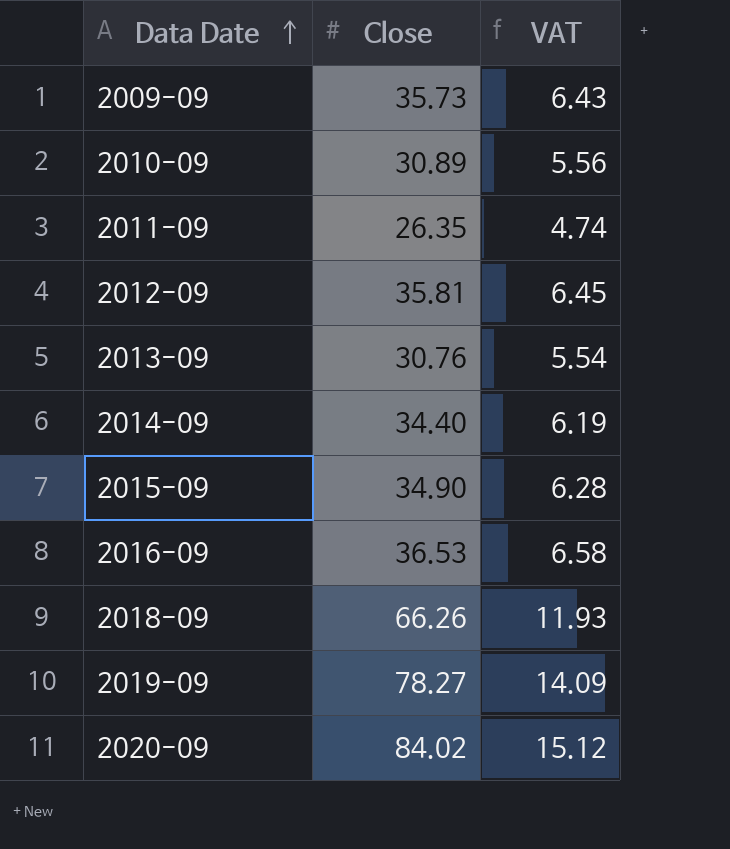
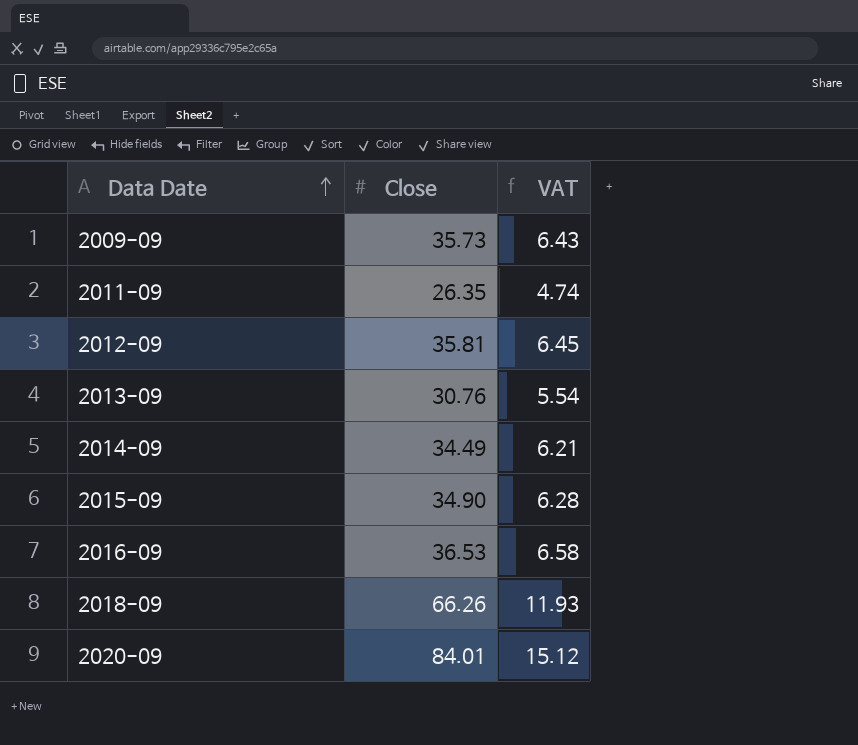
row 2010-09: 30.89 | 5.56 -> none
row 2019-09: 78.27 | 14.09 -> none
2014-09 | Close: 34.40 -> 34.49
2014-09 | VAT: 6.19 -> 6.21
2020-09 | Close: 84.02 -> 84.01

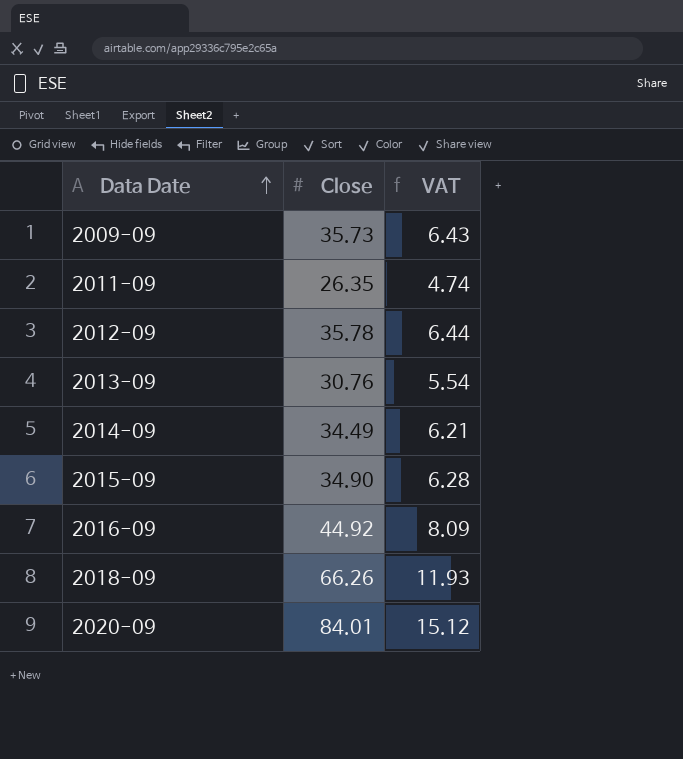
2012-09 | Close: 35.81 -> 35.78
2012-09 | VAT: 6.45 -> 6.44
2016-09 | Close: 36.53 -> 44.92
2016-09 | VAT: 6.58 -> 8.09

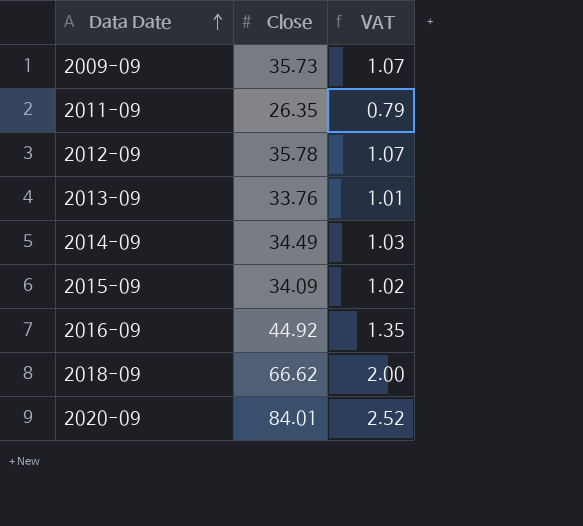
column VAT | formula: [Close] * 0.18 -> [Close] * 0.03
2013-09 | Close: 30.76 -> 33.76
2015-09 | Close: 34.90 -> 34.09
2018-09 | Close: 66.26 -> 66.62

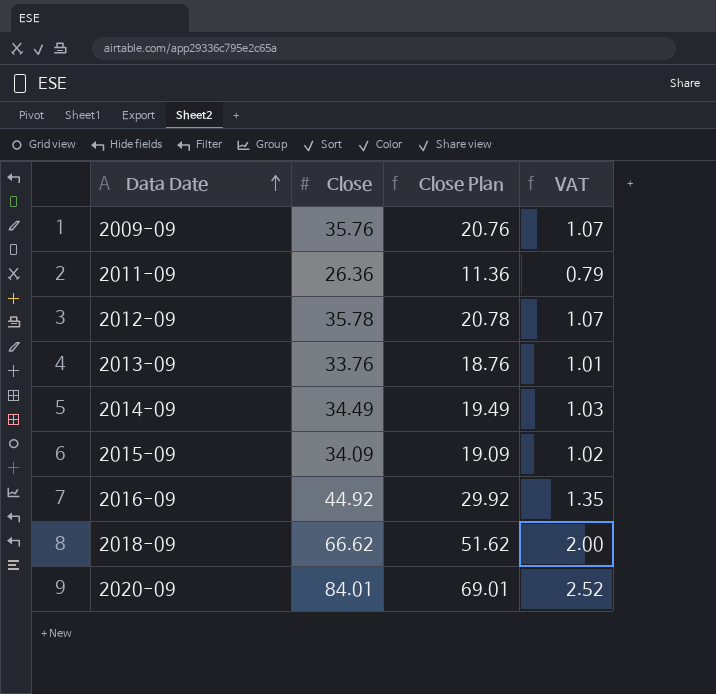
column Close Plan | formula: none -> [Close] - 15
2009-09 | Close: 35.73 -> 35.76
2011-09 | Close: 26.35 -> 26.36

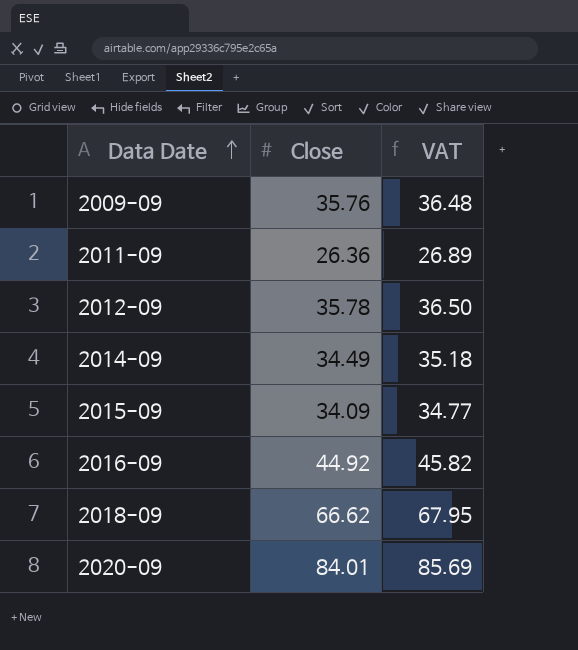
column Close Plan | formula: [Close] - 15 -> none
column VAT | formula: [Close] * 0.03 -> [Close] * 1.02
row 2013-09: 33.76 | 18.76 | 1.01 -> none

